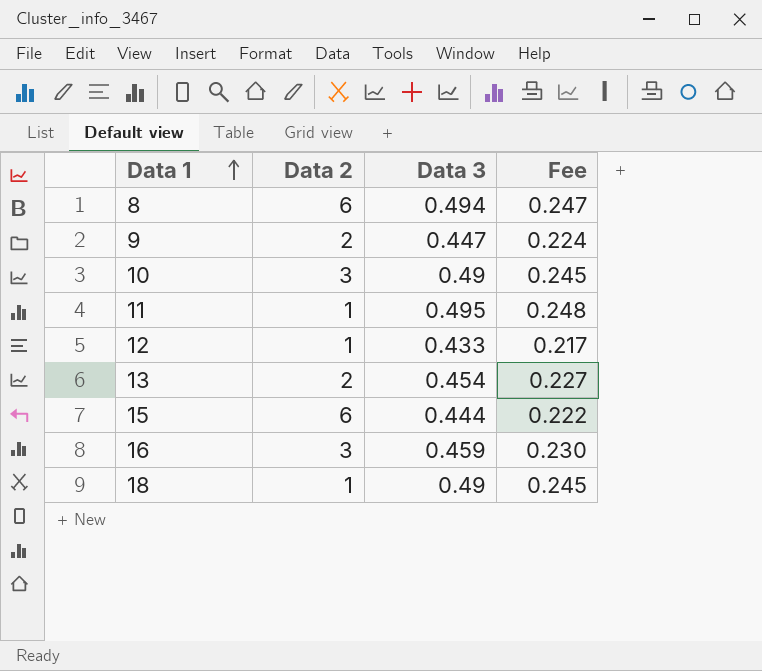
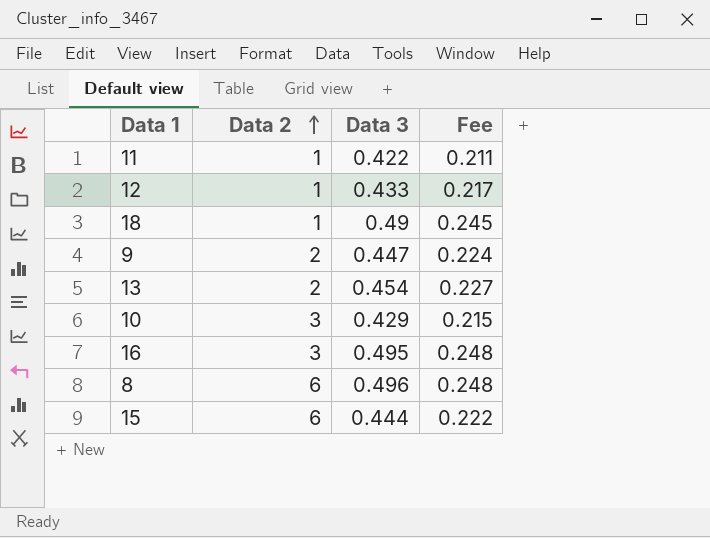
row order: Data 1 ascending -> Data 2 ascending
11 | Data 3: 0.495 -> 0.422
11 | Fee: 0.248 -> 0.211
10 | Data 3: 0.49 -> 0.429
10 | Fee: 0.245 -> 0.215
16 | Data 3: 0.459 -> 0.495
16 | Fee: 0.230 -> 0.248
8 | Data 3: 0.494 -> 0.496
8 | Fee: 0.247 -> 0.248

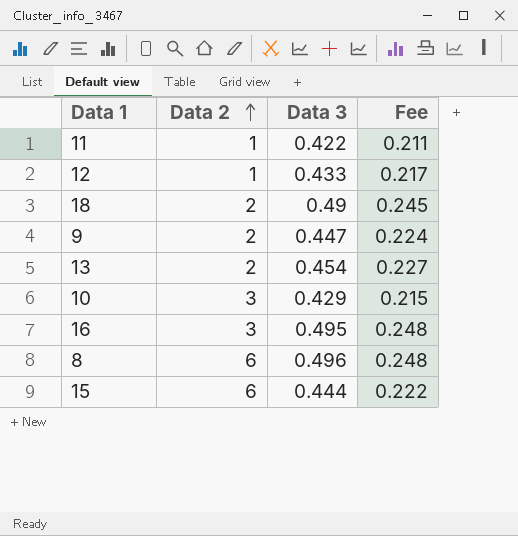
18 | Data 2: 1 -> 2

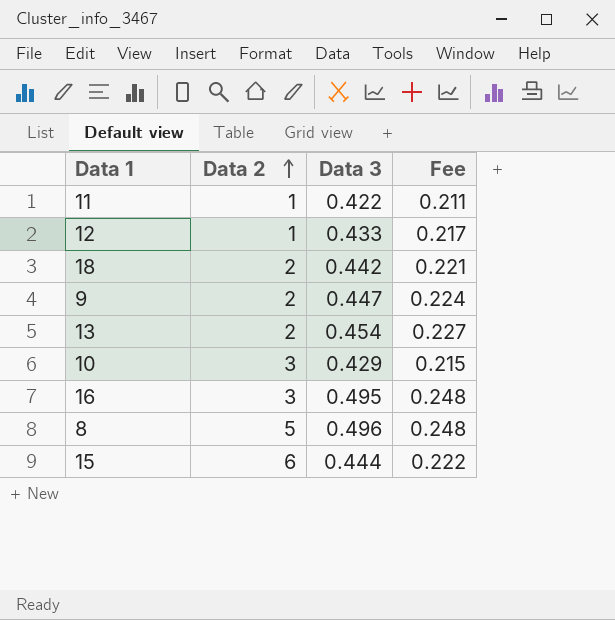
18 | Data 3: 0.49 -> 0.442
18 | Fee: 0.245 -> 0.221
8 | Data 2: 6 -> 5

